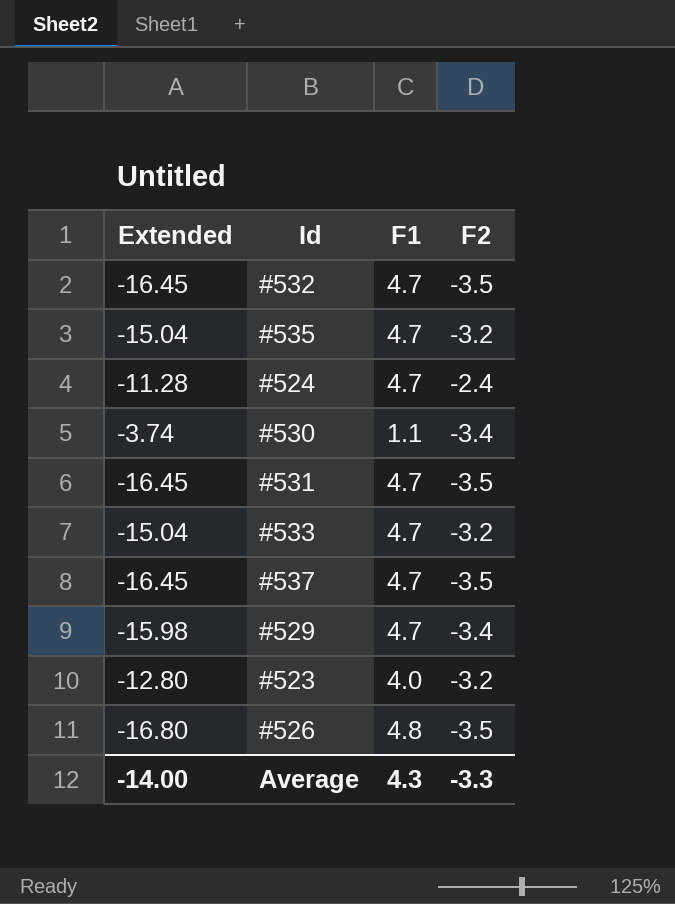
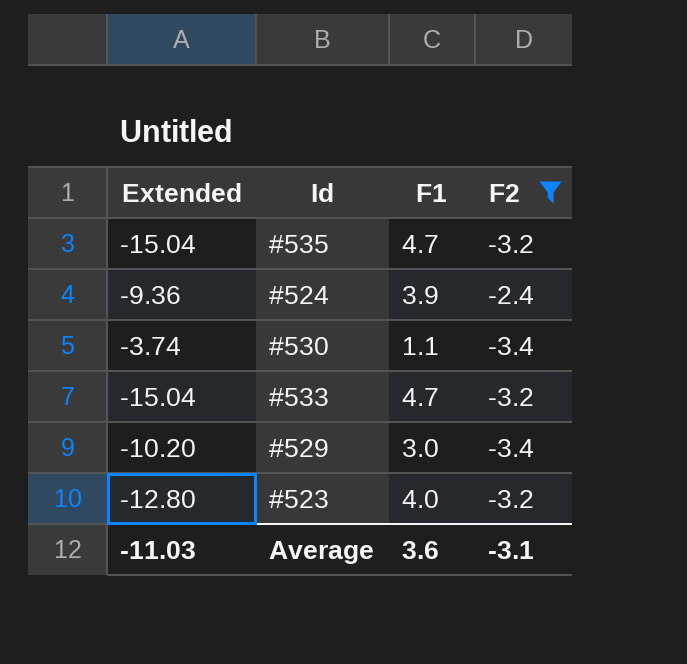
filter: none -> F2 != -3.5
#524 | Extended: -11.28 -> -9.36
#524 | F1: 4.7 -> 3.9
#529 | Extended: -15.98 -> -10.20
#529 | F1: 4.7 -> 3.0
Average | Extended: -14.00 -> -11.03
Average | F1: 4.3 -> 3.6
Average | F2: -3.3 -> -3.1

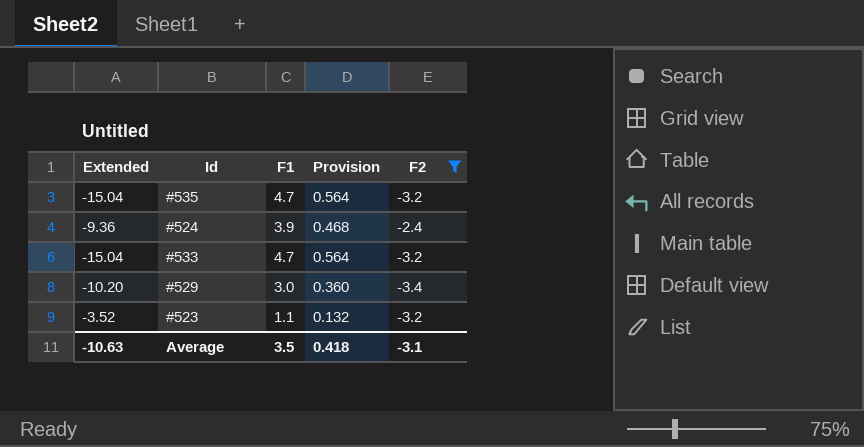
column Provision | formula: none -> [F1] * 0.12
row #530: -3.74 | 1.1 | -3.4 -> none
#523 | Extended: -12.80 -> -3.52
#523 | F1: 4.0 -> 1.1
Average | Extended: -11.03 -> -10.63
Average | F1: 3.6 -> 3.5

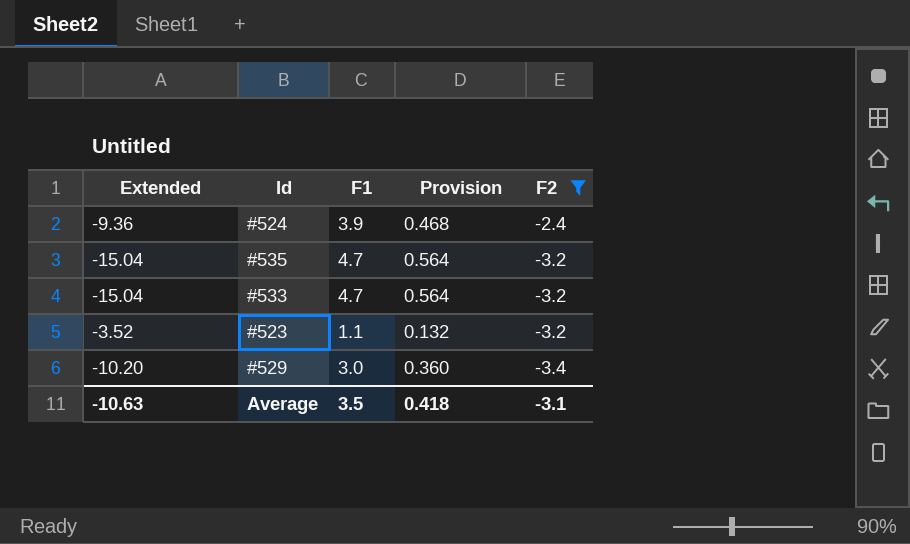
row order: none -> F2 descending

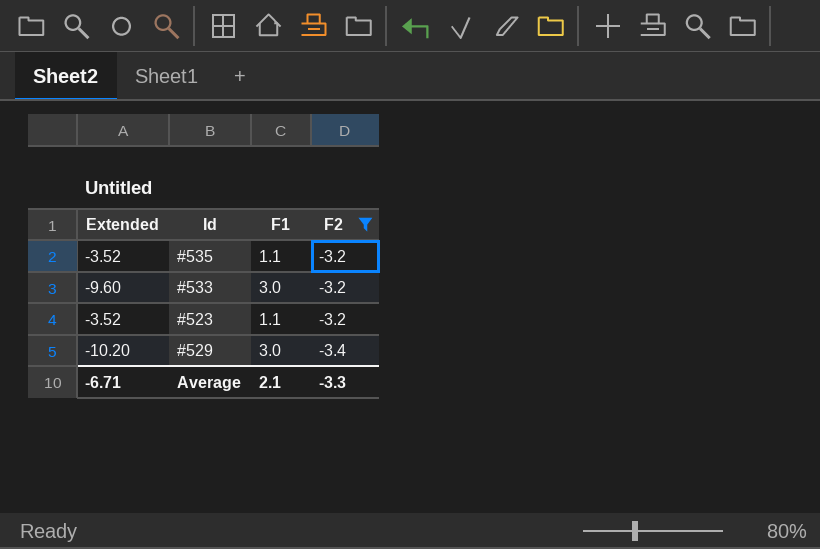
column Provision | formula: [F1] * 0.12 -> none
row #524: -9.36 | 3.9 | 0.468 | -2.4 -> none
#535 | Extended: -15.04 -> -3.52
#535 | F1: 4.7 -> 1.1
#533 | Extended: -15.04 -> -9.60
#533 | F1: 4.7 -> 3.0
Average | Extended: -10.63 -> -6.71
Average | F1: 3.5 -> 2.1
Average | F2: -3.1 -> -3.3

